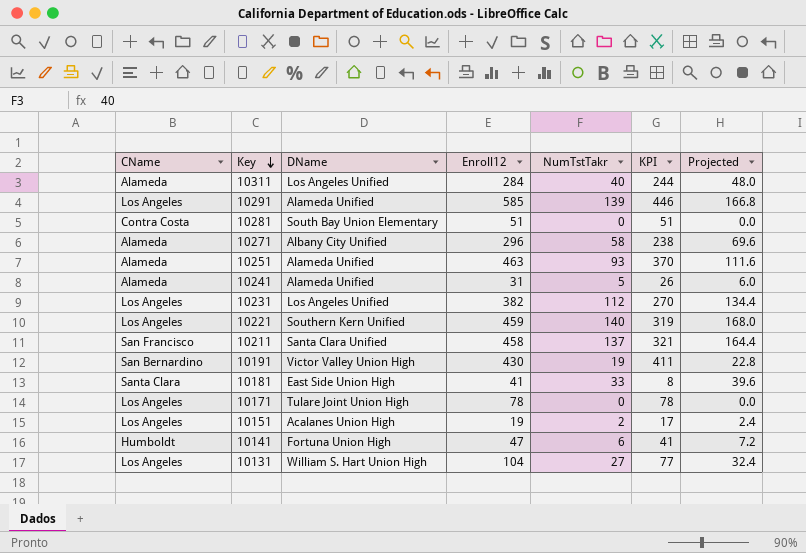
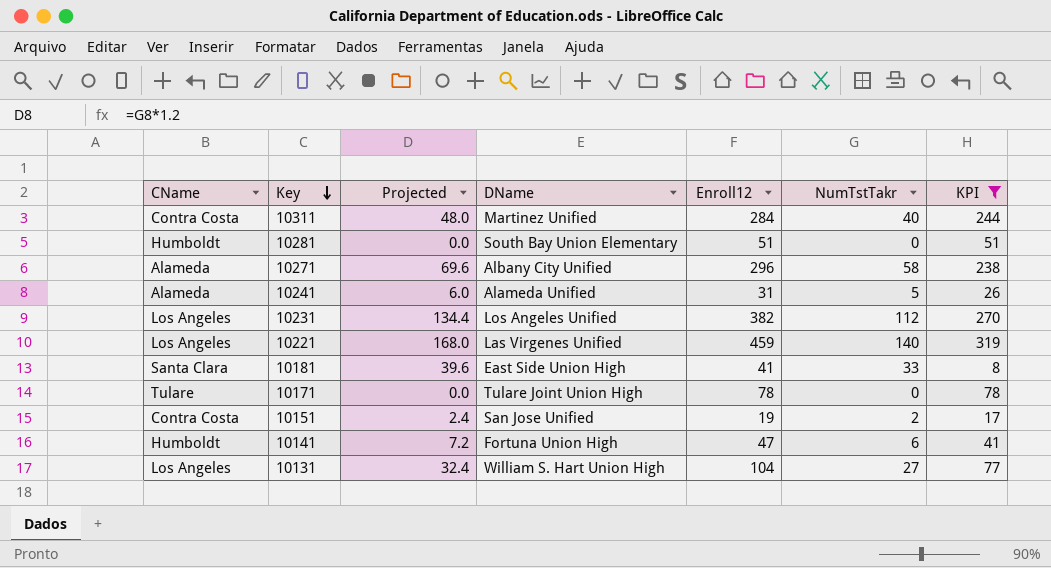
filter: none -> KPI <= 319
column Projected | position: 7 -> 3
10311 | CName: Alameda -> Contra Costa
10311 | DName: Los Angeles Unified -> Martinez Unified
10281 | CName: Contra Costa -> Humboldt
10221 | DName: Southern Kern Unified -> Las Virgenes Unified
10171 | CName: Los Angeles -> Tulare
10151 | CName: Los Angeles -> Contra Costa
10151 | DName: Acalanes Union High -> San Jose Unified

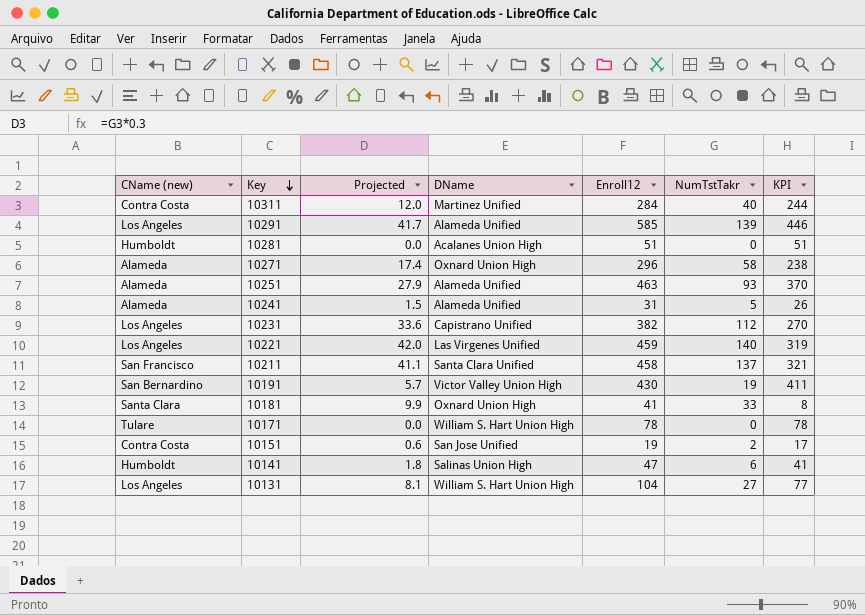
filter: KPI <= 319 -> none
column name: CName -> CName (new)
column Projected | formula: [NumTstTakr] * 1.2 -> [NumTstTakr] * 0.3
10281 | DName: South Bay Union Elementary -> Acalanes Union High
10271 | DName: Albany City Unified -> Oxnard Union High
10231 | DName: Los Angeles Unified -> Capistrano Unified
10181 | DName: East Side Union High -> Oxnard Union High
10171 | DName: Tulare Joint Union High -> William S. Hart Union High
10141 | DName: Fortuna Union High -> Salinas Union High

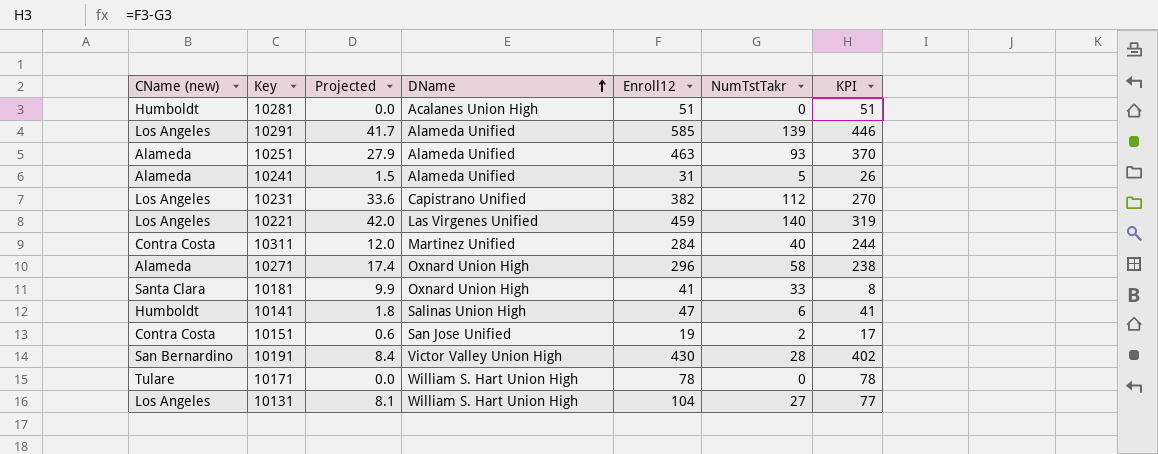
row order: Key descending -> DName ascending
row 10211: San Francisco | 41.1 | Santa Clara Unified | 458 | 137 | 321 -> none
10191 | Projected: 5.7 -> 8.4
10191 | NumTstTakr: 19 -> 28
10191 | KPI: 411 -> 402

